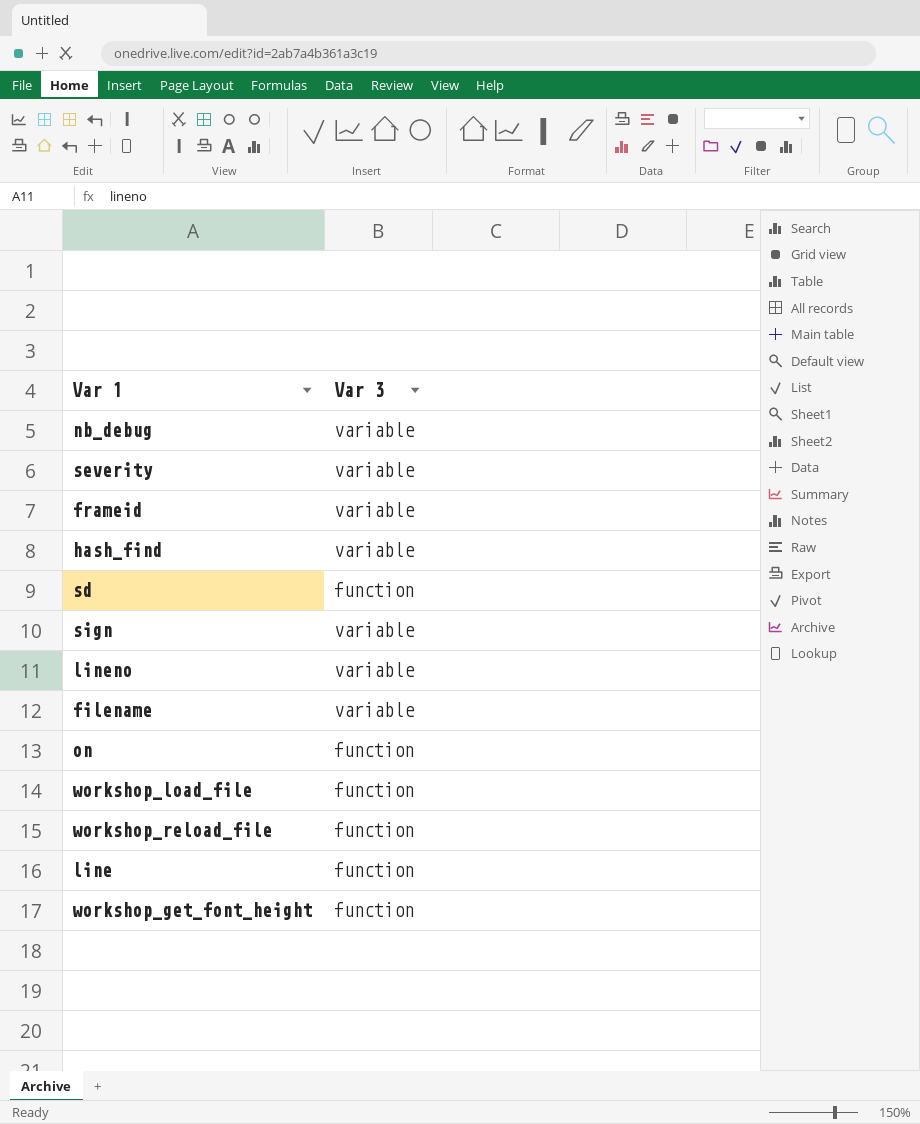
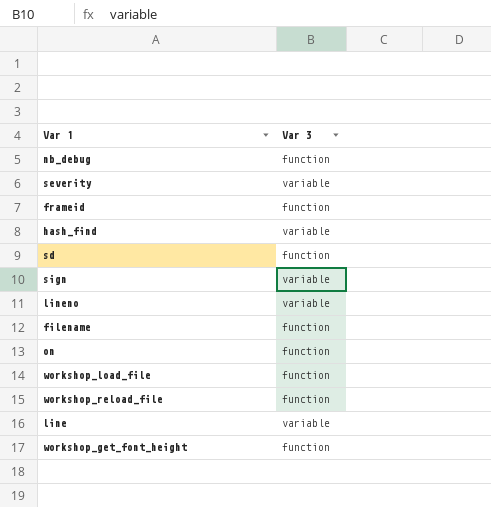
nb_debug | Var 3: variable -> function
frameid | Var 3: variable -> function
filename | Var 3: variable -> function
line | Var 3: function -> variable

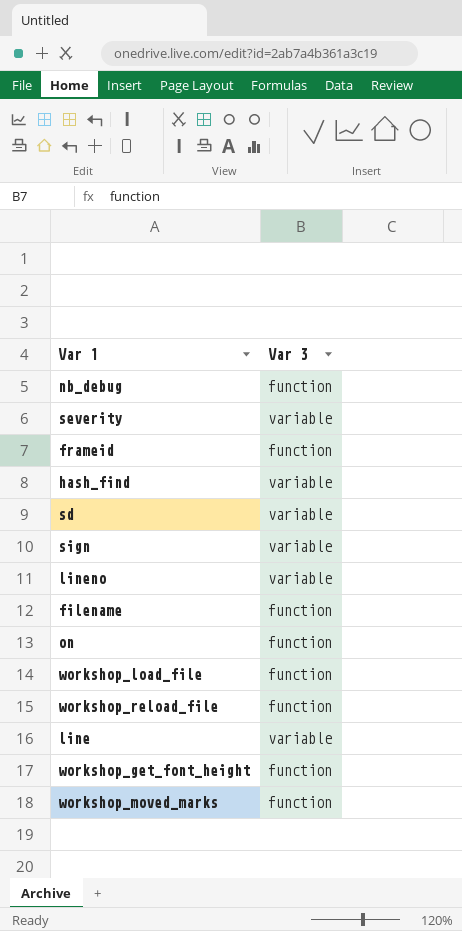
sd | Var 3: function -> variable
row workshop_moved_marks: none -> function

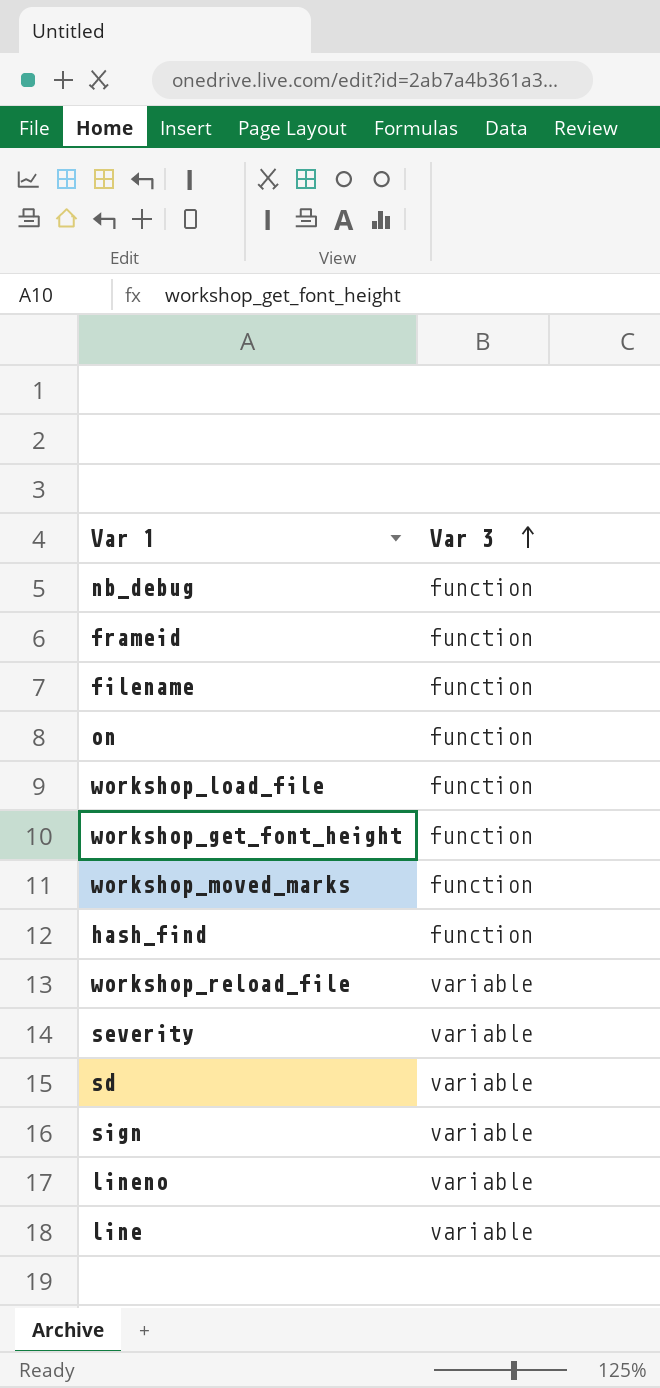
row order: none -> Var 3 ascending
hash_find | Var 3: variable -> function
workshop_reload_file | Var 3: function -> variable

